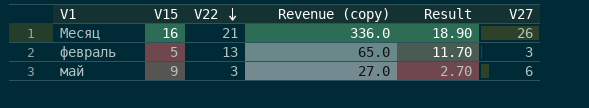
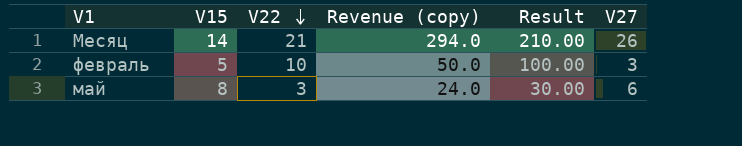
column Result | formula: [V22] * 0.9 -> [V22] * 10
Месяц | V15: 16 -> 14
Месяц | Revenue (copy): 336.0 -> 294.0
февраль | V22: 13 -> 10
февраль | Revenue (copy): 65.0 -> 50.0
май | V15: 9 -> 8
май | Revenue (copy): 27.0 -> 24.0

